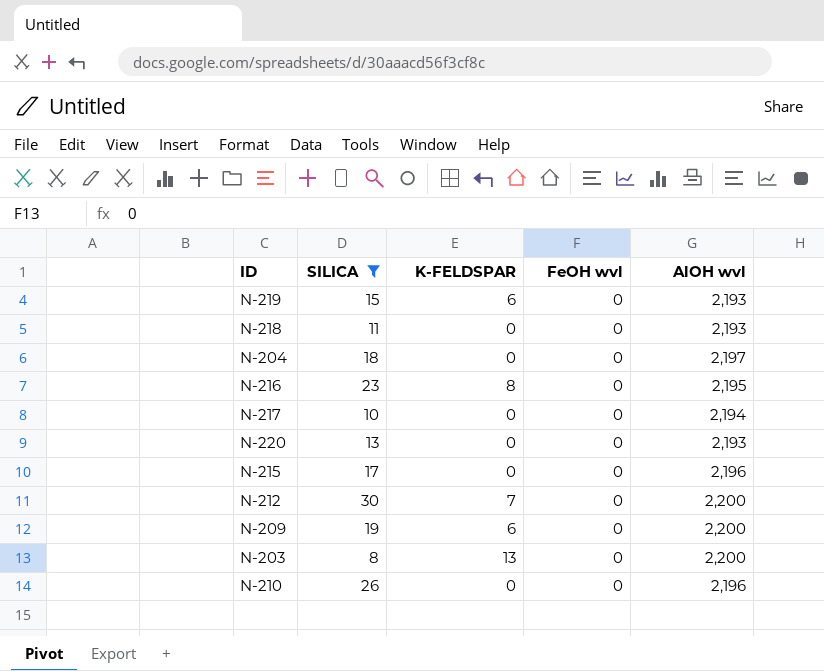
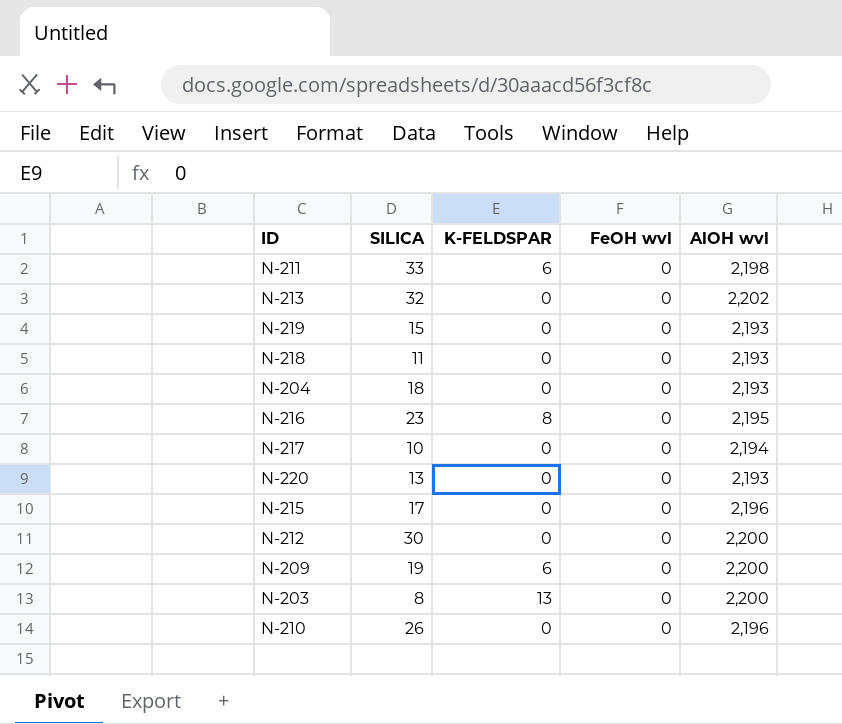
filter: SILICA <= 30 -> none
N-219 | K-FELDSPAR: 6 -> 0
N-204 | AlOH wvl: 2,197 -> 2,193
N-212 | K-FELDSPAR: 7 -> 0

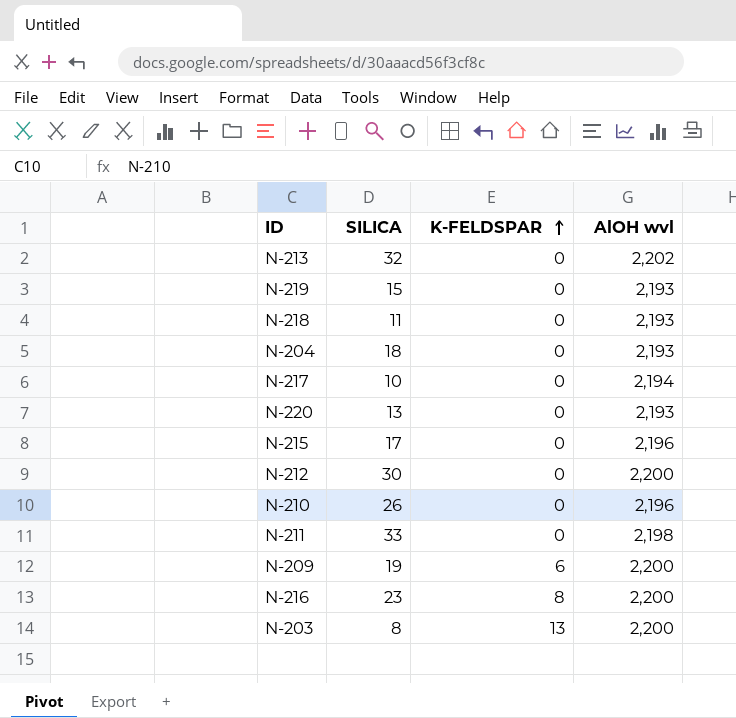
row order: none -> K-FELDSPAR ascending
column FeOH wvl | position: 4 -> none
N-211 | K-FELDSPAR: 6 -> 0
N-216 | AlOH wvl: 2,195 -> 2,200

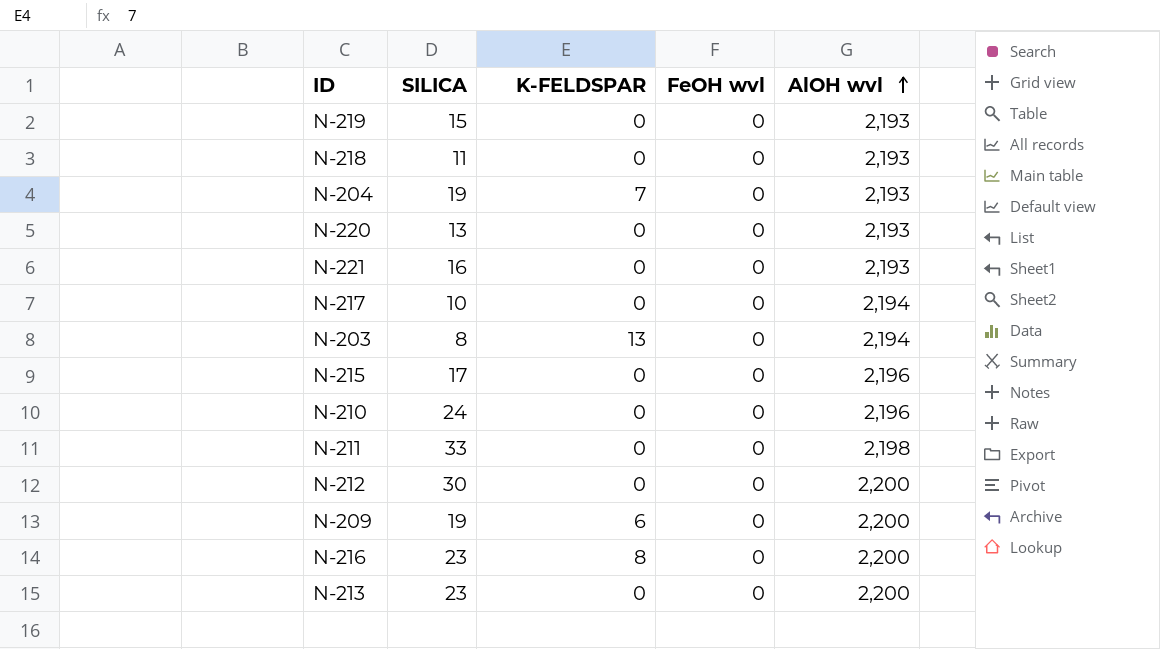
row order: K-FELDSPAR ascending -> AlOH wvl ascending
column FeOH wvl | position: none -> 4
N-204 | SILICA: 18 -> 19
N-204 | K-FELDSPAR: 0 -> 7
row N-221: none -> 16 | 0 | 0 | 2,193
N-203 | AlOH wvl: 2,200 -> 2,194
N-210 | SILICA: 26 -> 24
N-213 | SILICA: 32 -> 23
N-213 | AlOH wvl: 2,202 -> 2,200

